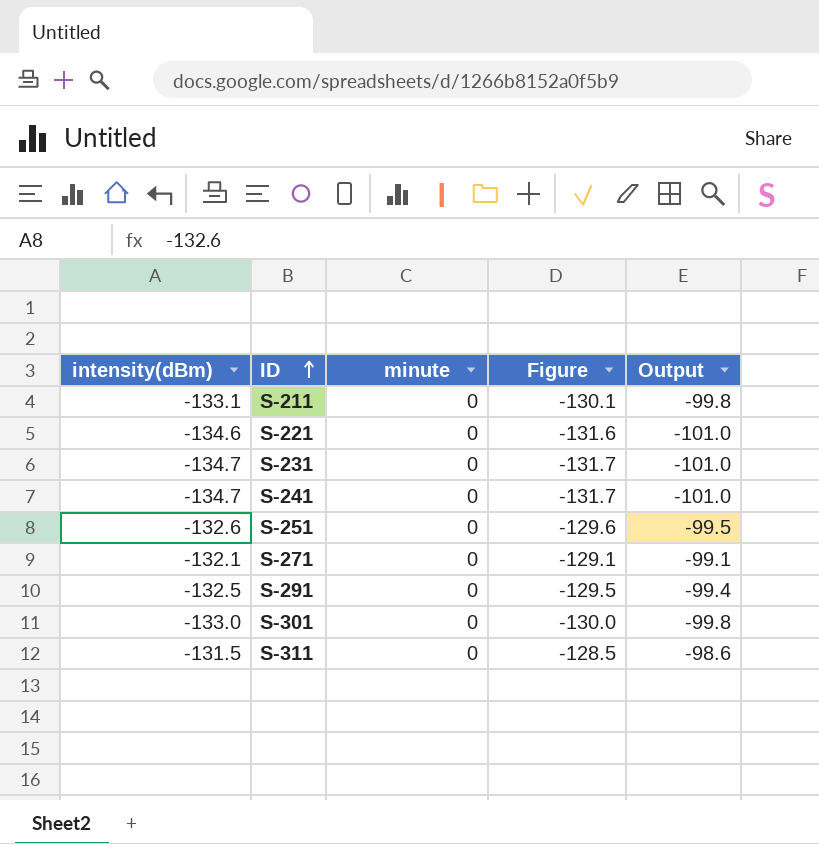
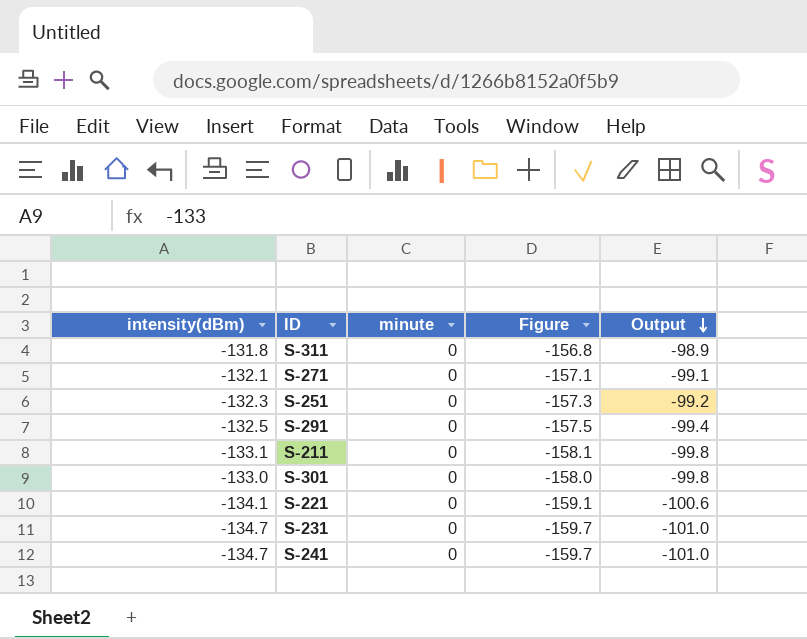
row order: ID ascending -> Output descending
column Figure | formula: [intensity(dBm)] + 3 -> [intensity(dBm)] - 25
S-311 | intensity(dBm): -131.5 -> -131.8
S-311 | Output: -98.6 -> -98.9
S-251 | intensity(dBm): -132.6 -> -132.3
S-251 | Output: -99.5 -> -99.2
S-221 | intensity(dBm): -134.6 -> -134.1
S-221 | Output: -101.0 -> -100.6

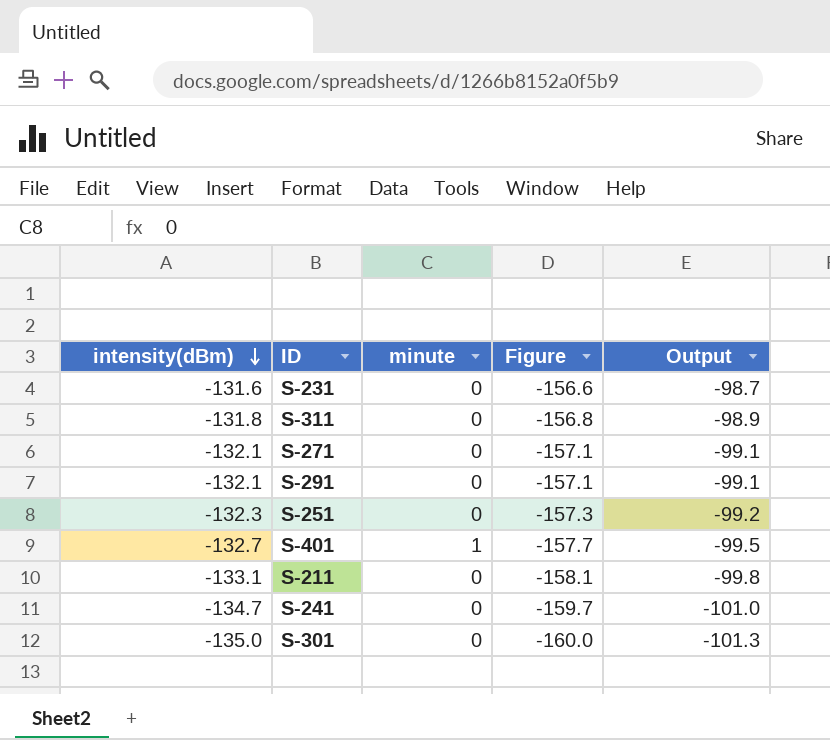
row order: Output descending -> intensity(dBm) descending
row S-221: -134.1 | 0 | -159.1 | -100.6 -> none
S-231 | intensity(dBm): -134.7 -> -131.6
S-231 | Figure: -159.7 -> -156.6
S-231 | Output: -101.0 -> -98.7
S-291 | intensity(dBm): -132.5 -> -132.1
S-291 | Figure: -157.5 -> -157.1
S-291 | Output: -99.4 -> -99.1
row S-401: none -> -132.7 | 1 | -157.7 | -99.5
S-301 | intensity(dBm): -133.0 -> -135.0
S-301 | Figure: -158.0 -> -160.0
S-301 | Output: -99.8 -> -101.3

